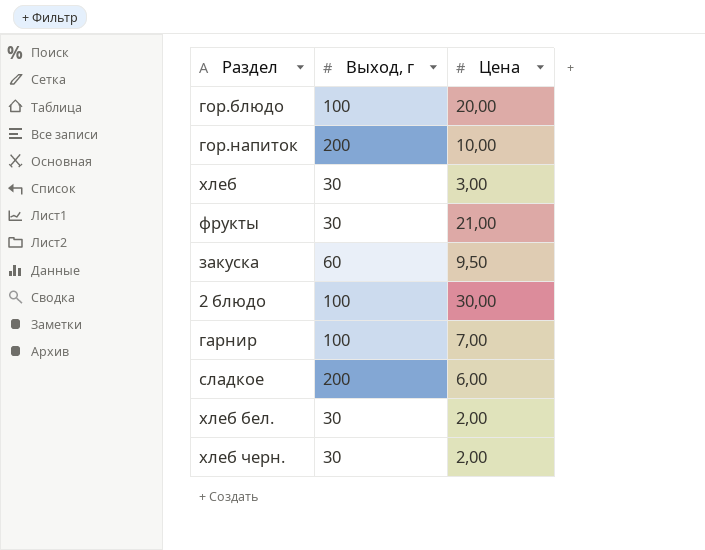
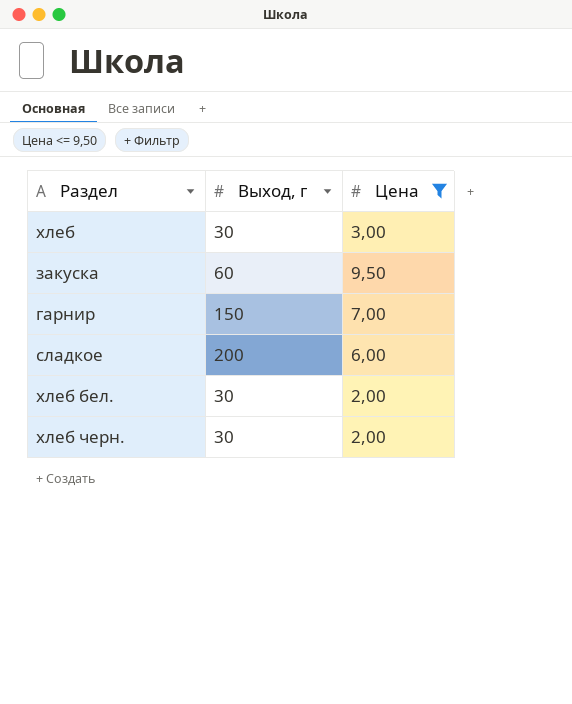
filter: none -> Цена <= 9,50
гарнир | Выход, г: 100 -> 150

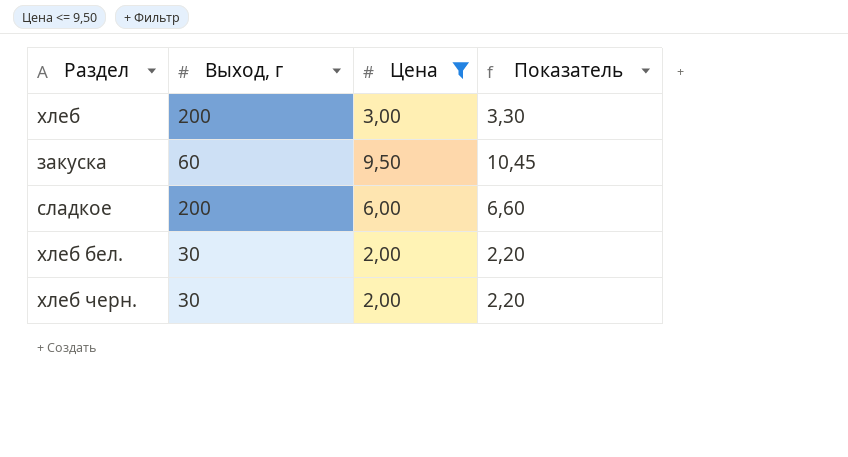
column Показатель | formula: none -> [Цена] * 1,1
row гарнир: 150 | 7,00 -> none
хлеб | Выход, г: 30 -> 200

